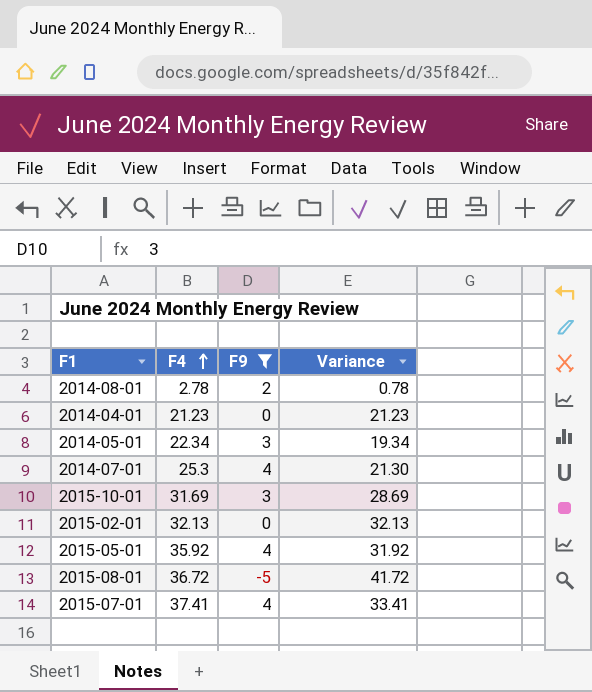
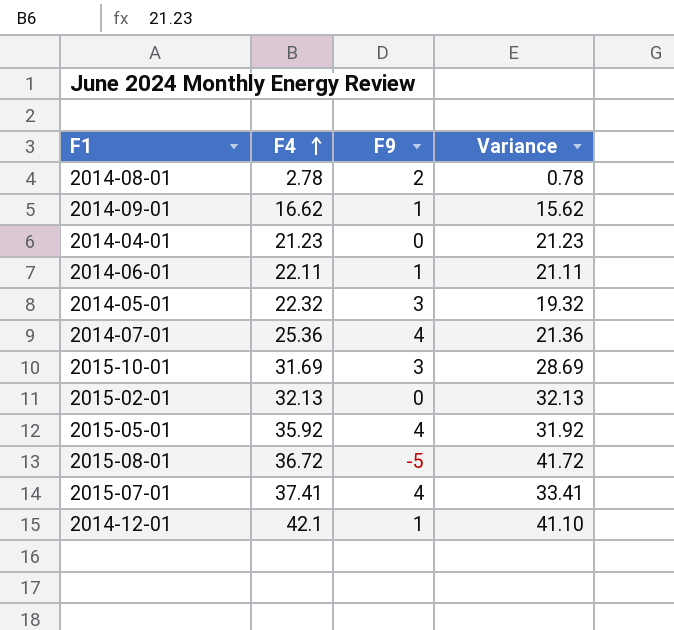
filter: F9 != 1 -> none
2014-05-01 | F4: 22.34 -> 22.32
2014-05-01 | Variance: 19.34 -> 19.32
2014-07-01 | F4: 25.3 -> 25.36
2014-07-01 | Variance: 21.30 -> 21.36

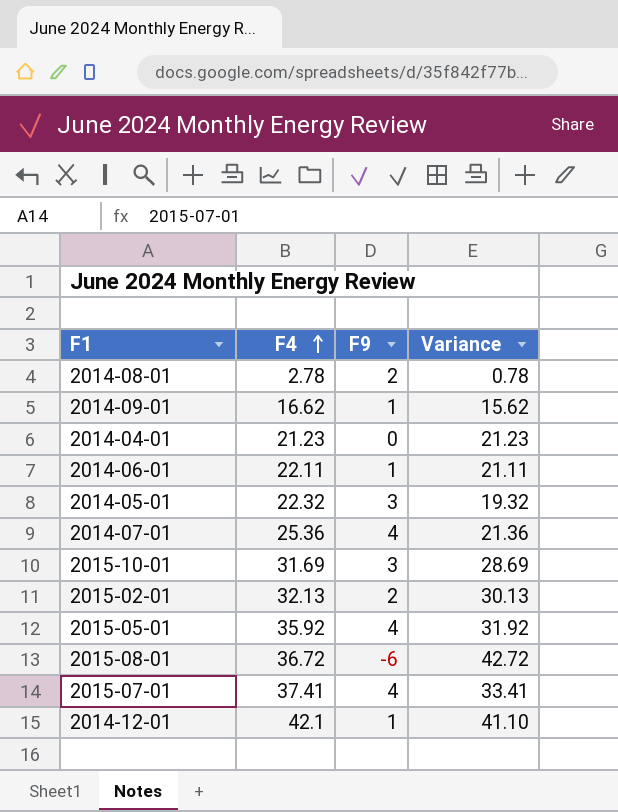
2015-02-01 | F9: 0 -> 2
2015-02-01 | Variance: 32.13 -> 30.13
2015-08-01 | F9: -5 -> -6
2015-08-01 | Variance: 41.72 -> 42.72

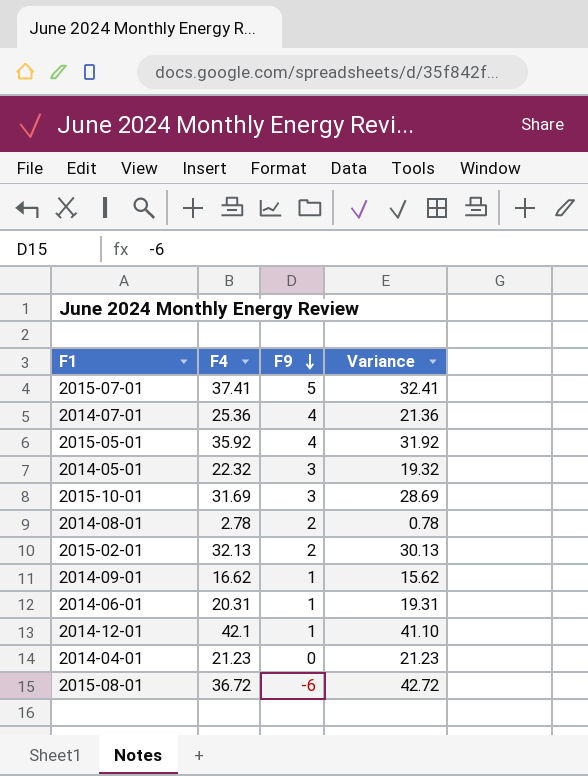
row order: F4 ascending -> F9 descending
2015-07-01 | F9: 4 -> 5
2015-07-01 | Variance: 33.41 -> 32.41
2014-06-01 | F4: 22.11 -> 20.31
2014-06-01 | Variance: 21.11 -> 19.31

